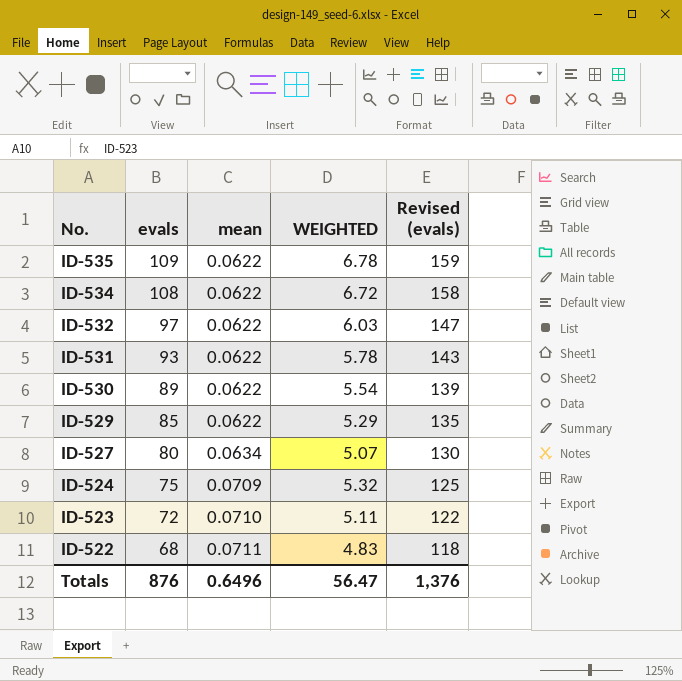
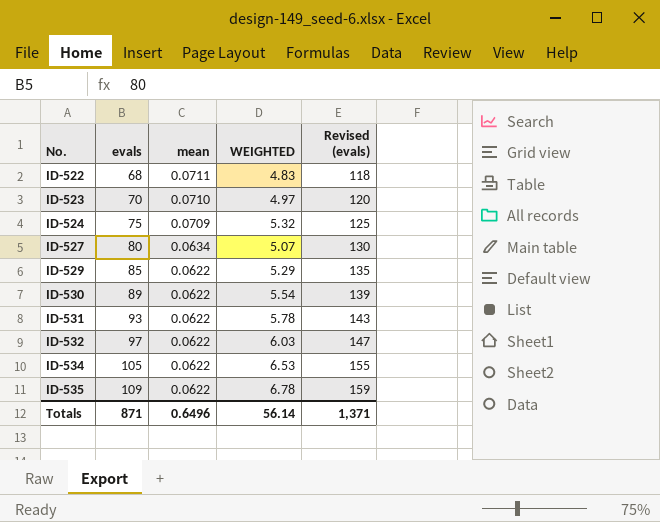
row order: No. descending -> No. ascending
ID-523 | evals: 72 -> 70
ID-523 | WEIGHTED: 5.11 -> 4.97
ID-523 | Revised (evals): 122 -> 120
ID-534 | evals: 108 -> 105
ID-534 | WEIGHTED: 6.72 -> 6.53
ID-534 | Revised (evals): 158 -> 155
Totals | evals: 876 -> 871
Totals | WEIGHTED: 56.47 -> 56.14
Totals | Revised (evals): 1,376 -> 1,371

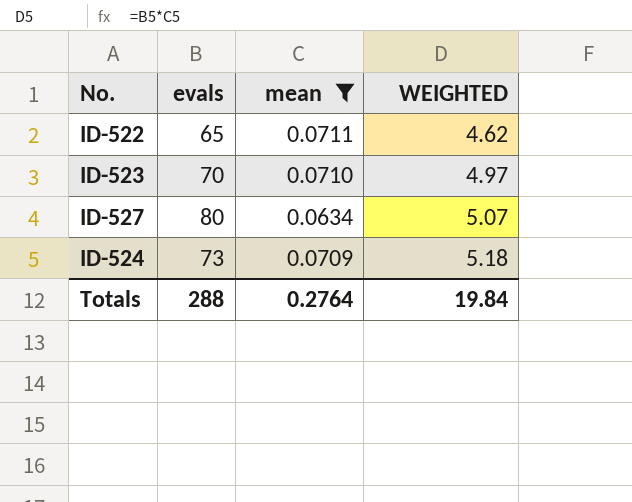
filter: none -> mean != 0.0622
row order: No. ascending -> WEIGHTED ascending
column Revised (evals) | formula: [evals] + 50 -> none
ID-522 | evals: 68 -> 65
ID-522 | WEIGHTED: 4.83 -> 4.62
ID-524 | evals: 75 -> 73
ID-524 | WEIGHTED: 5.32 -> 5.18
Totals | evals: 871 -> 288
Totals | mean: 0.6496 -> 0.2764
Totals | WEIGHTED: 56.14 -> 19.84

